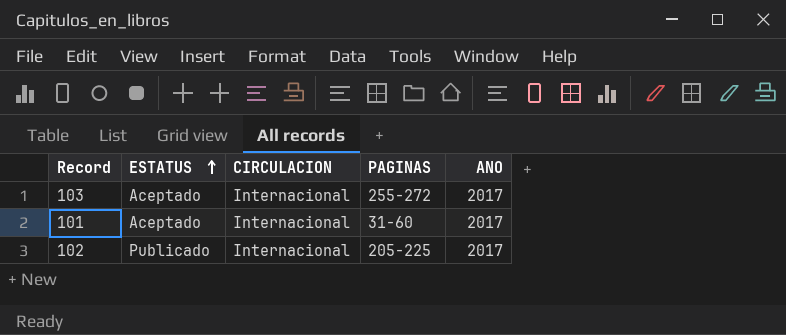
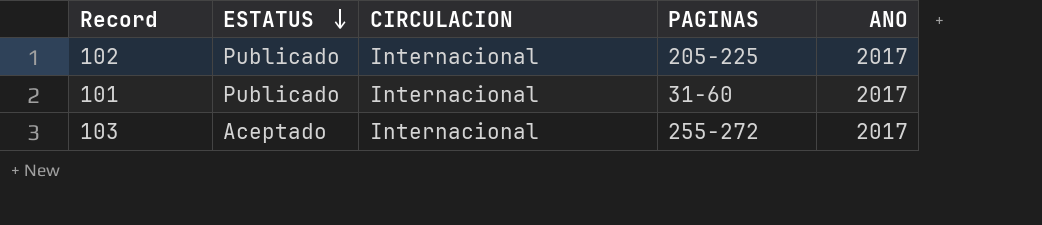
row order: ESTATUS ascending -> ESTATUS descending
101 | ESTATUS: Aceptado -> Publicado

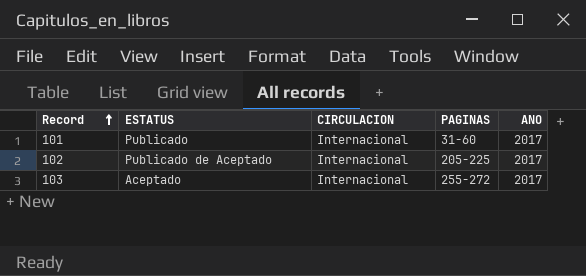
row order: ESTATUS descending -> Record ascending
102 | ESTATUS: Publicado -> Publicado de Aceptado

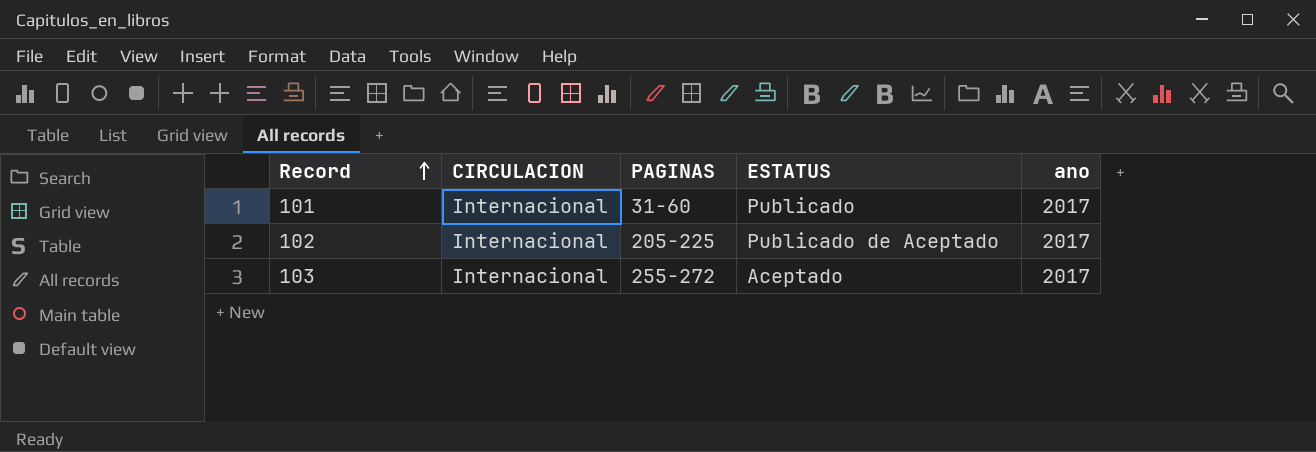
column ESTATUS | position: 2 -> 4
column name: ANO -> ano

